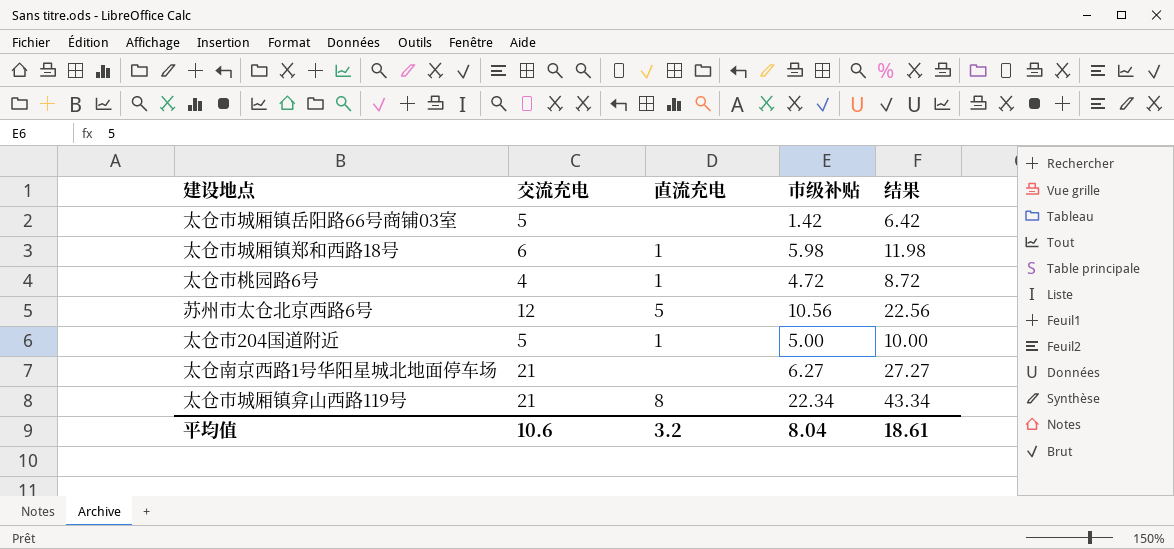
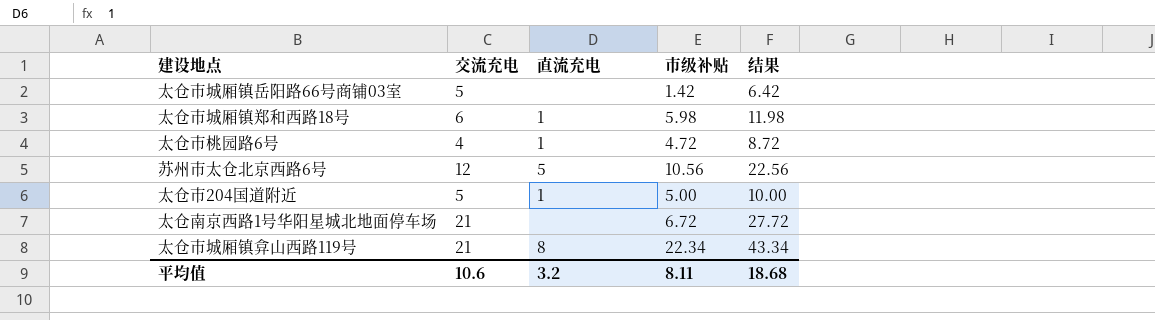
太仓南京西路1号华阳星城北地面停车场 | 市级补贴: 6.27 -> 6.72
太仓南京西路1号华阳星城北地面停车场 | 结果: 27.27 -> 27.72
平均值 | 市级补贴: 8.04 -> 8.11
平均值 | 结果: 18.61 -> 18.68

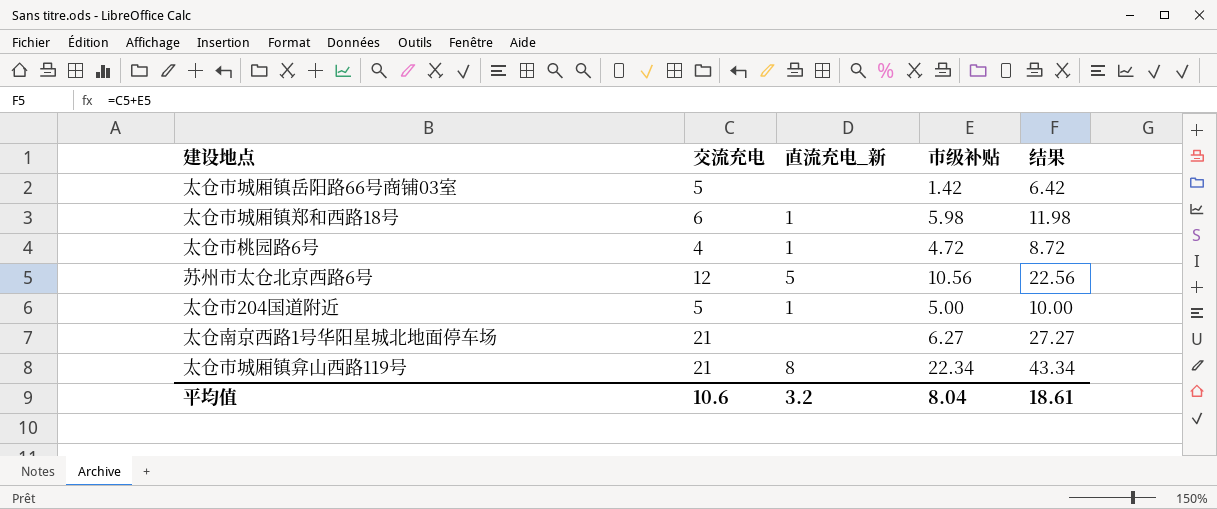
column name: 直流充电 -> 直流充电_新
太仓南京西路1号华阳星城北地面停车场 | 市级补贴: 6.72 -> 6.27
太仓南京西路1号华阳星城北地面停车场 | 结果: 27.72 -> 27.27
平均值 | 市级补贴: 8.11 -> 8.04
平均值 | 结果: 18.68 -> 18.61

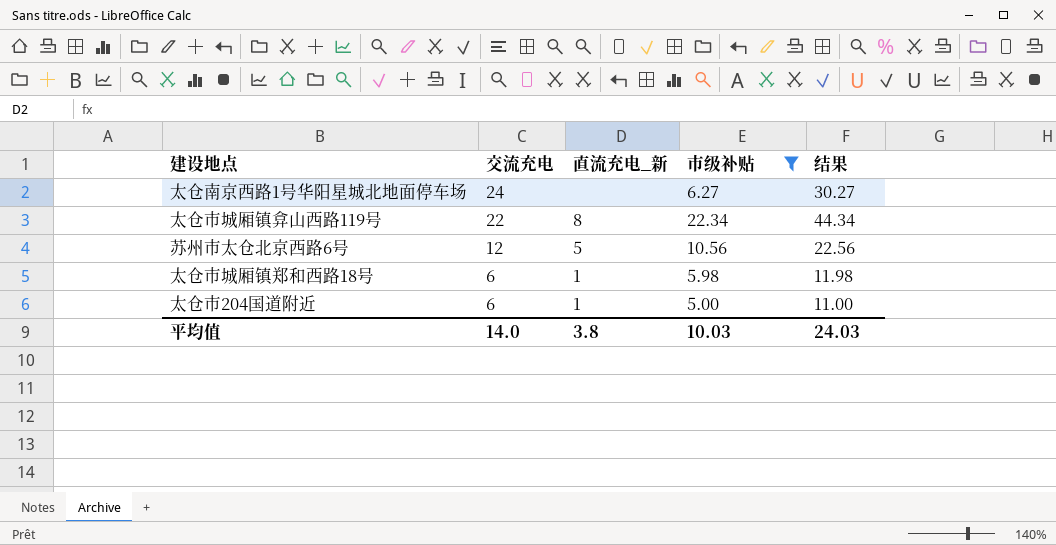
filter: none -> 市级补贴 >= 5.00
row order: none -> 交流充电 descending
太仓南京西路1号华阳星城北地面停车场 | 交流充电: 21 -> 24
太仓南京西路1号华阳星城北地面停车场 | 结果: 27.27 -> 30.27
太仓市城厢镇弇山西路119号 | 交流充电: 21 -> 22
太仓市城厢镇弇山西路119号 | 结果: 43.34 -> 44.34
太仓市204国道附近 | 交流充电: 5 -> 6
太仓市204国道附近 | 结果: 10.00 -> 11.00
平均值 | 交流充电: 10.6 -> 14.0
平均值 | 直流充电_新: 3.2 -> 3.8
平均值 | 市级补贴: 8.04 -> 10.03
平均值 | 结果: 18.61 -> 24.03

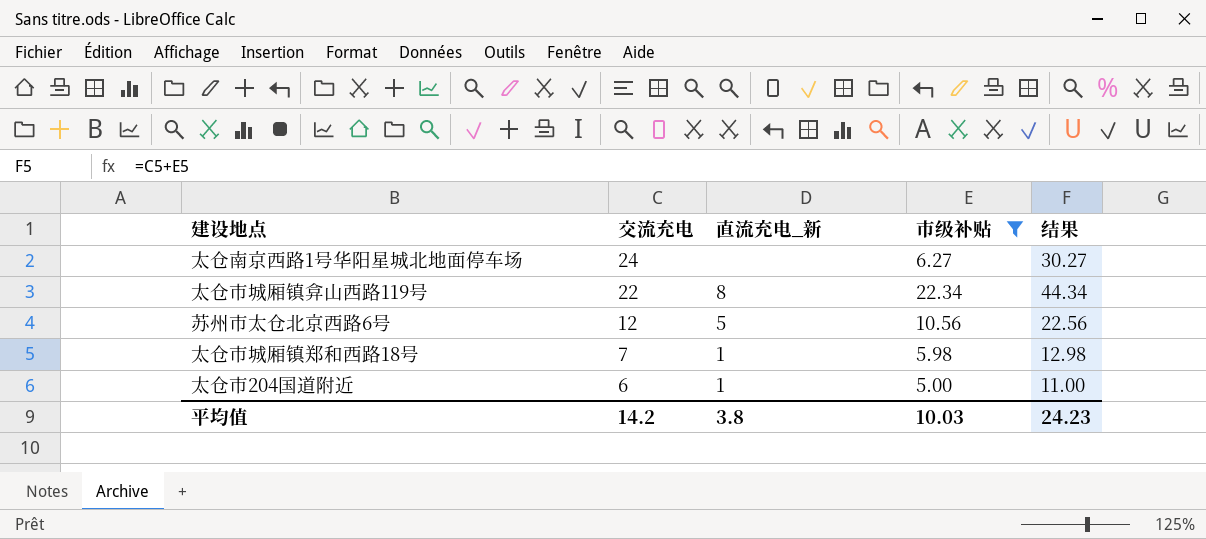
太仓市城厢镇郑和西路18号 | 交流充电: 6 -> 7
太仓市城厢镇郑和西路18号 | 结果: 11.98 -> 12.98
平均值 | 交流充电: 14.0 -> 14.2
平均值 | 结果: 24.03 -> 24.23

